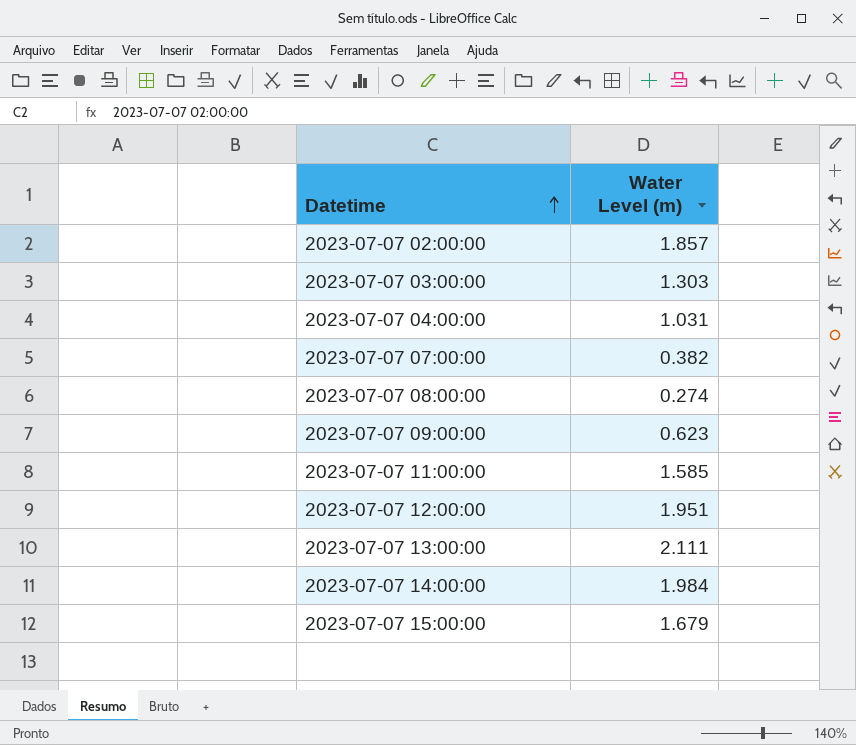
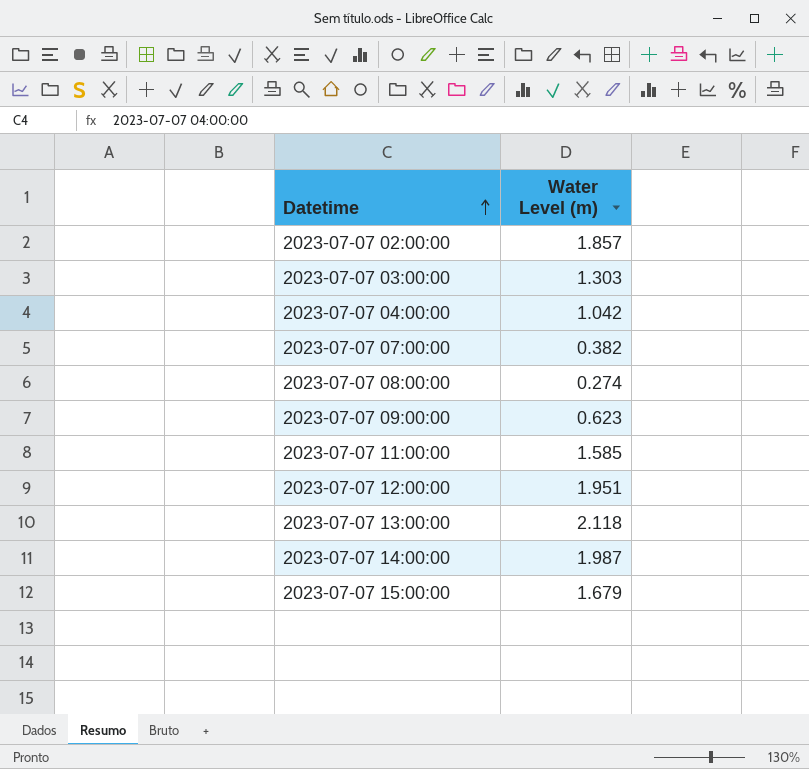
2023-07-07 04:00:00 | Water Level (m): 1.031 -> 1.042
2023-07-07 13:00:00 | Water Level (m): 2.111 -> 2.118
2023-07-07 14:00:00 | Water Level (m): 1.984 -> 1.987

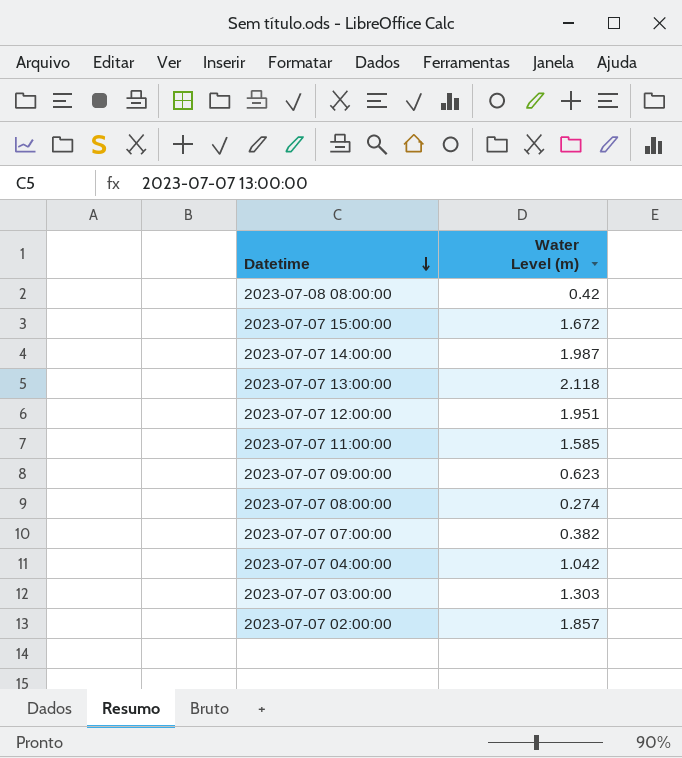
row order: Datetime ascending -> Datetime descending
row 2023-07-08 08:00:00: none -> 0.42
2023-07-07 15:00:00 | Water Level (m): 1.679 -> 1.672

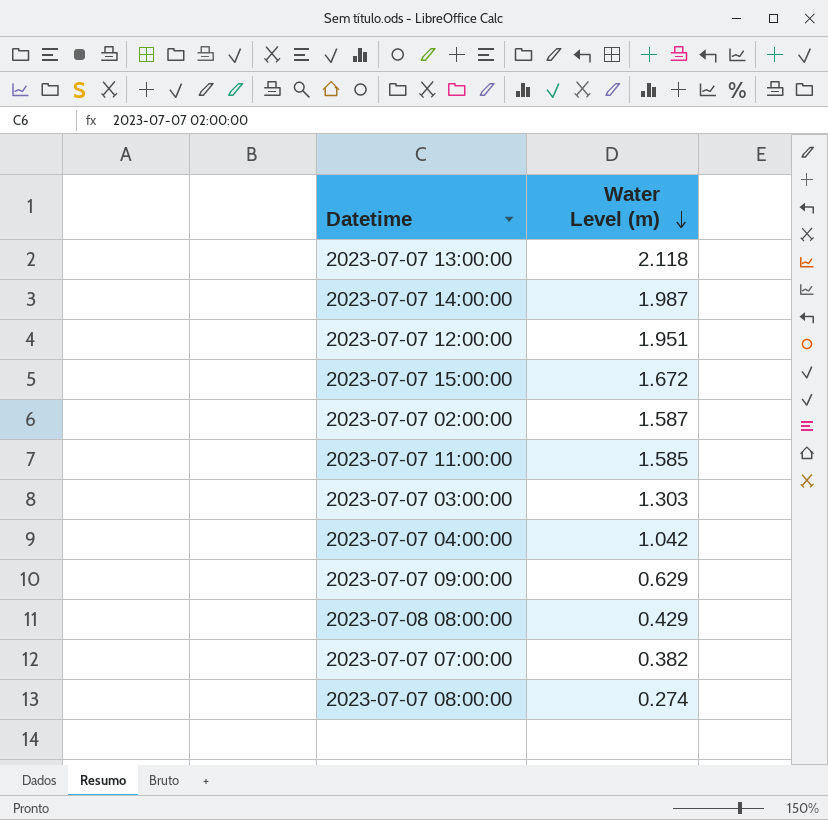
row order: Datetime descending -> Water Level (m) descending
2023-07-07 02:00:00 | Water Level (m): 1.857 -> 1.587
2023-07-07 09:00:00 | Water Level (m): 0.623 -> 0.629
2023-07-08 08:00:00 | Water Level (m): 0.42 -> 0.429

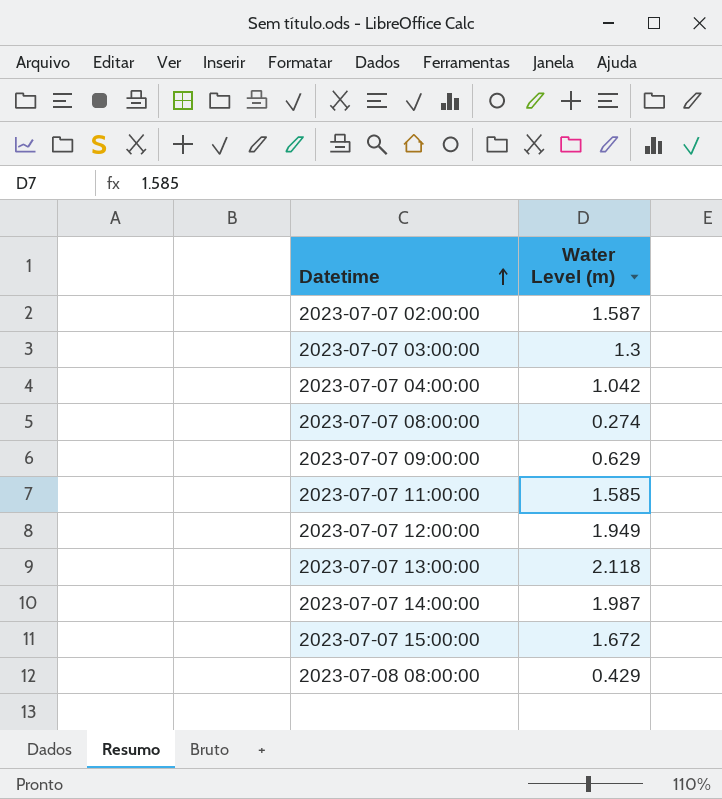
row order: Water Level (m) descending -> Datetime ascending
row 2023-07-07 07:00:00: 0.382 -> none
2023-07-07 03:00:00 | Water Level (m): 1.303 -> 1.3
2023-07-07 12:00:00 | Water Level (m): 1.951 -> 1.949

